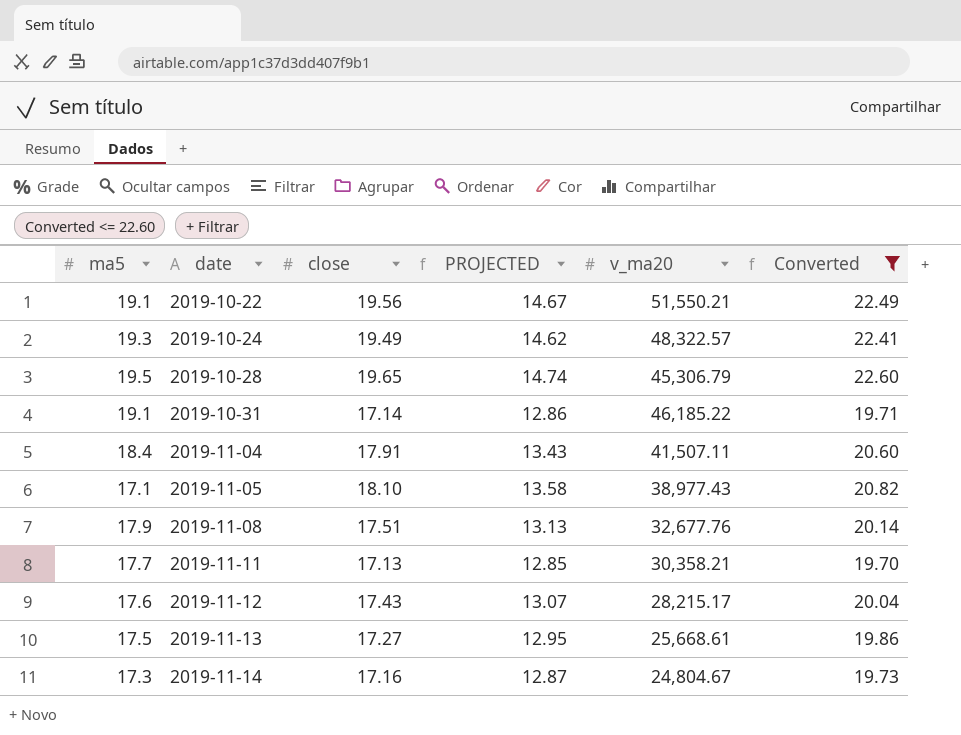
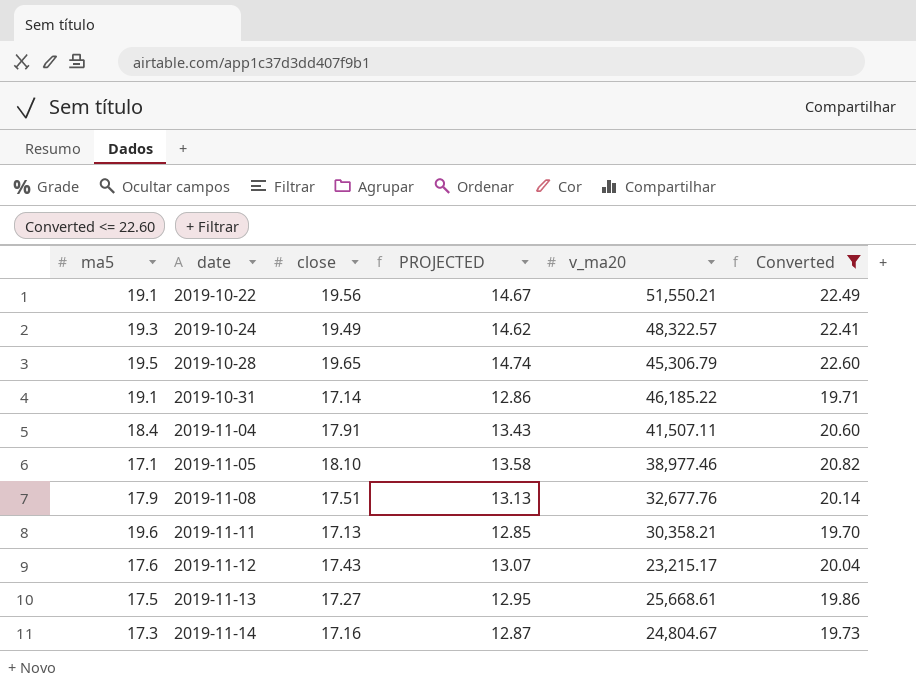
2019-11-05 | v_ma20: 38,977.43 -> 38,977.46
2019-11-11 | ma5: 17.7 -> 19.6
2019-11-12 | v_ma20: 28,215.17 -> 23,215.17

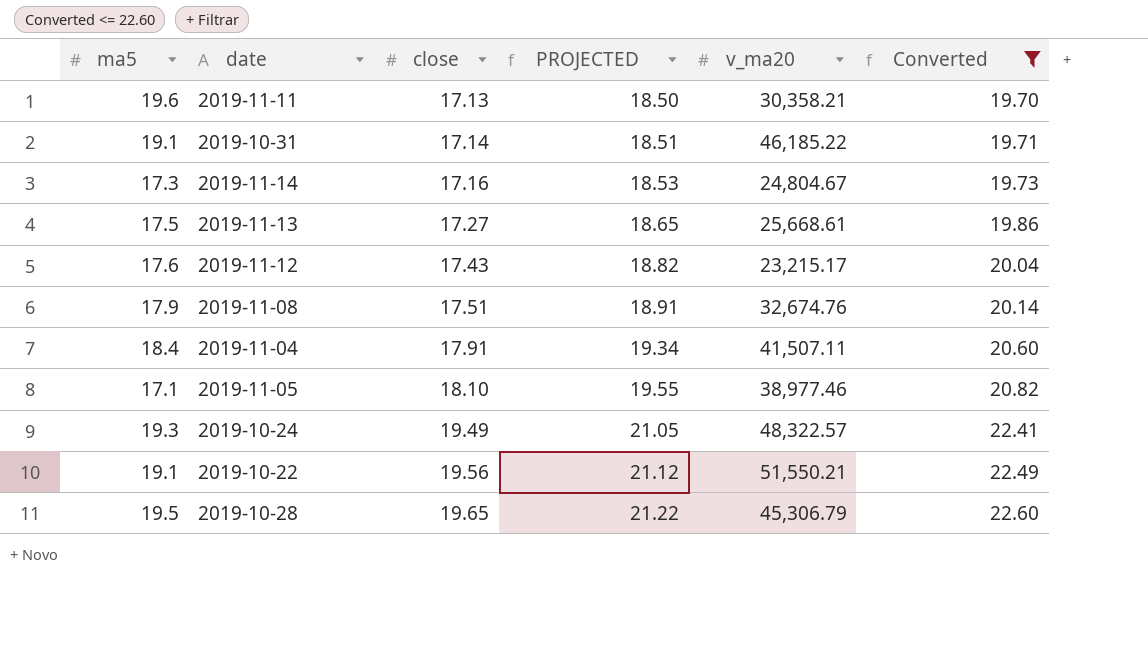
row order: date ascending -> close ascending
column PROJECTED | formula: [close] * 0.75 -> [close] * 1.08
2019-11-08 | v_ma20: 32,677.76 -> 32,674.76

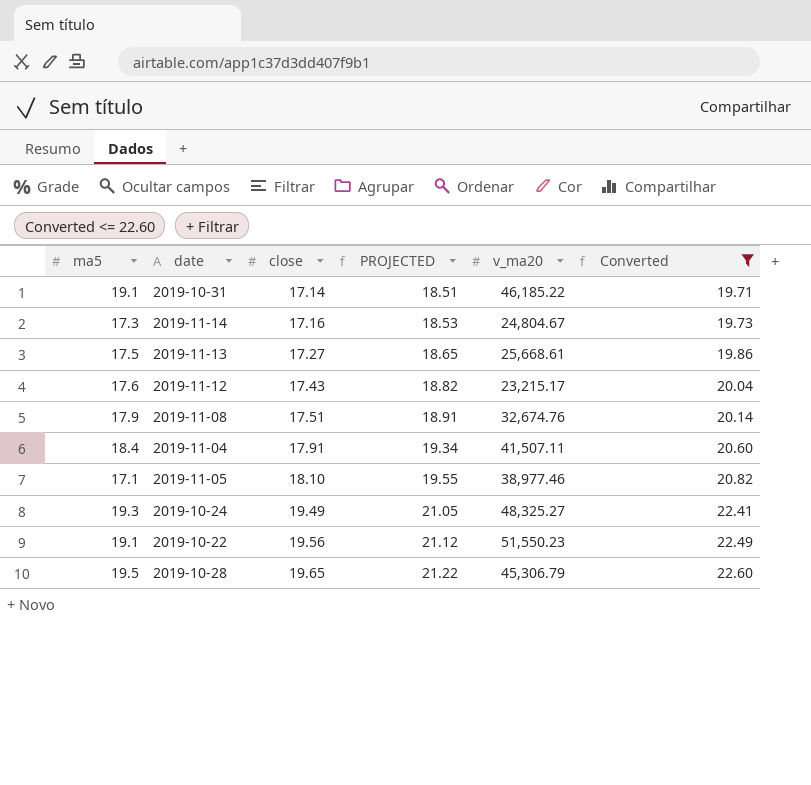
row 2019-11-11: 19.6 | 17.13 | 18.50 | 30,358.21 | 19.70 -> none
2019-10-24 | v_ma20: 48,322.57 -> 48,325.27
2019-10-22 | v_ma20: 51,550.21 -> 51,550.23

